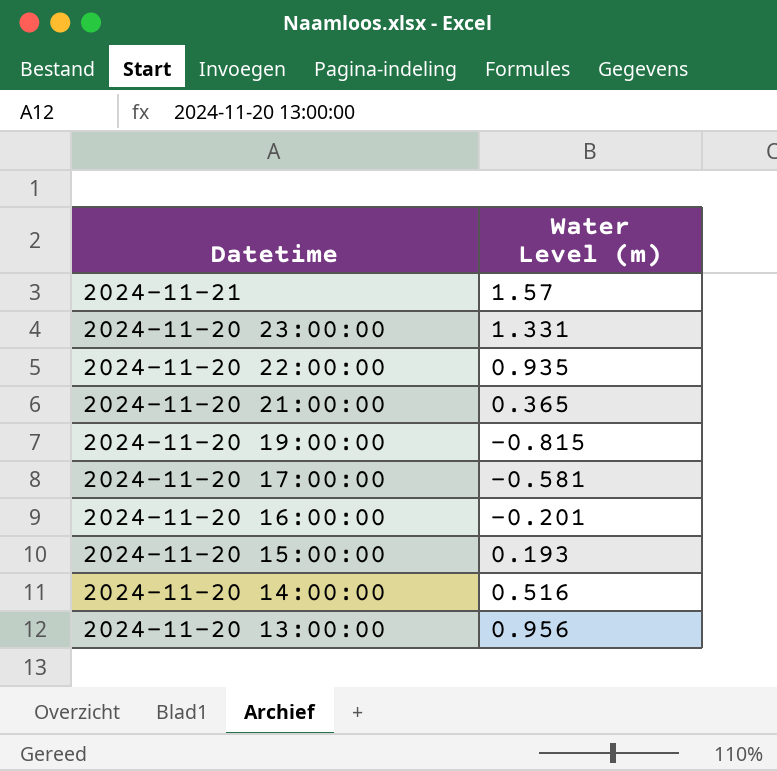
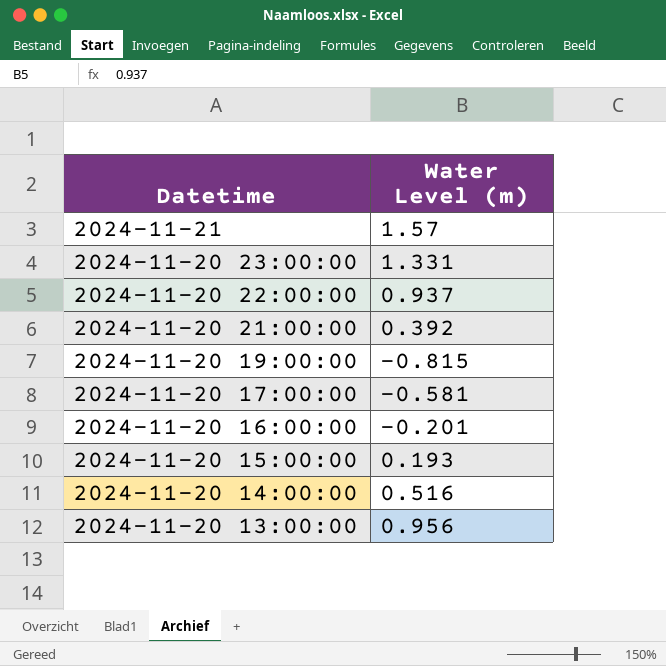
2024-11-20 22:00:00 | Water Level (m): 0.935 -> 0.937
2024-11-20 21:00:00 | Water Level (m): 0.365 -> 0.392

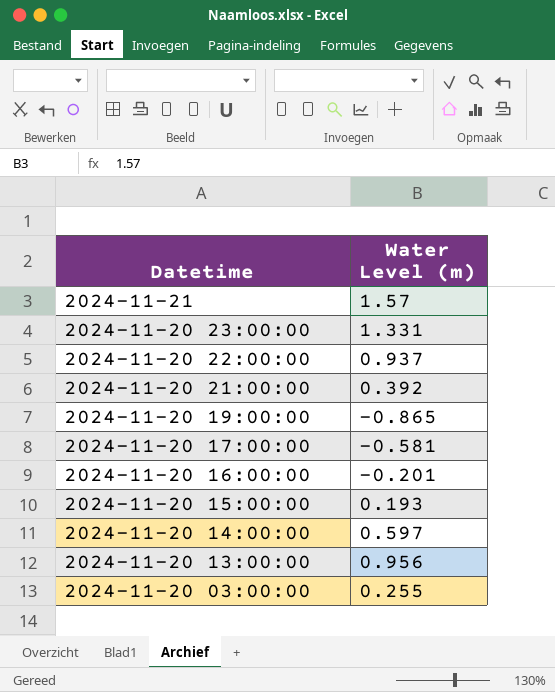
2024-11-20 19:00:00 | Water Level (m): -0.815 -> -0.865
2024-11-20 14:00:00 | Water Level (m): 0.516 -> 0.597
row 2024-11-20 03:00:00: none -> 0.255

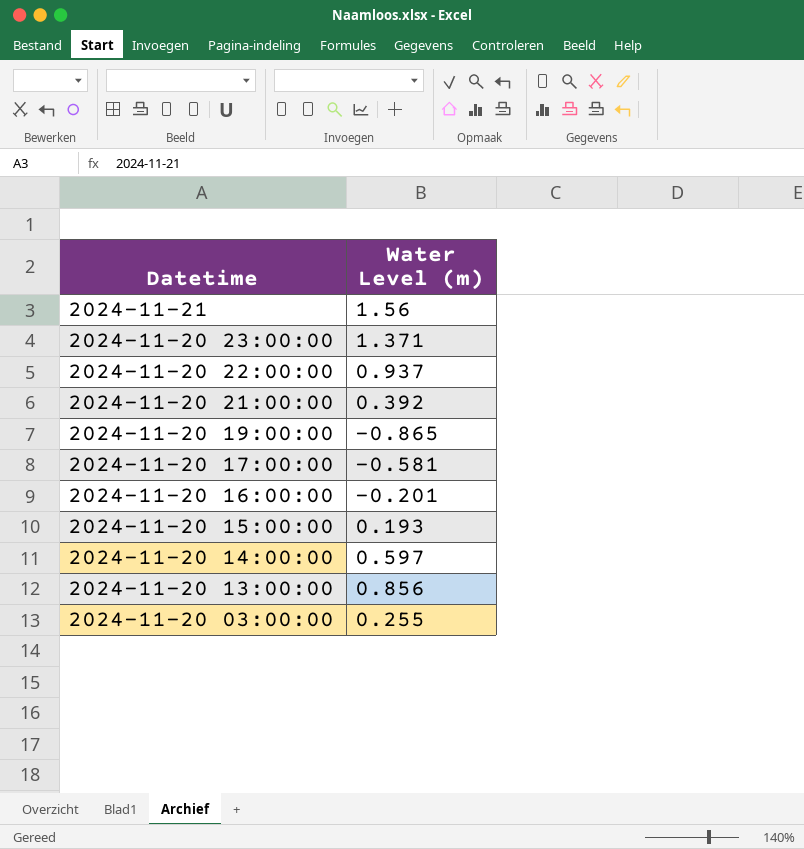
2024-11-21 | Water Level (m): 1.57 -> 1.56
2024-11-20 23:00:00 | Water Level (m): 1.331 -> 1.371
2024-11-20 13:00:00 | Water Level (m): 0.956 -> 0.856

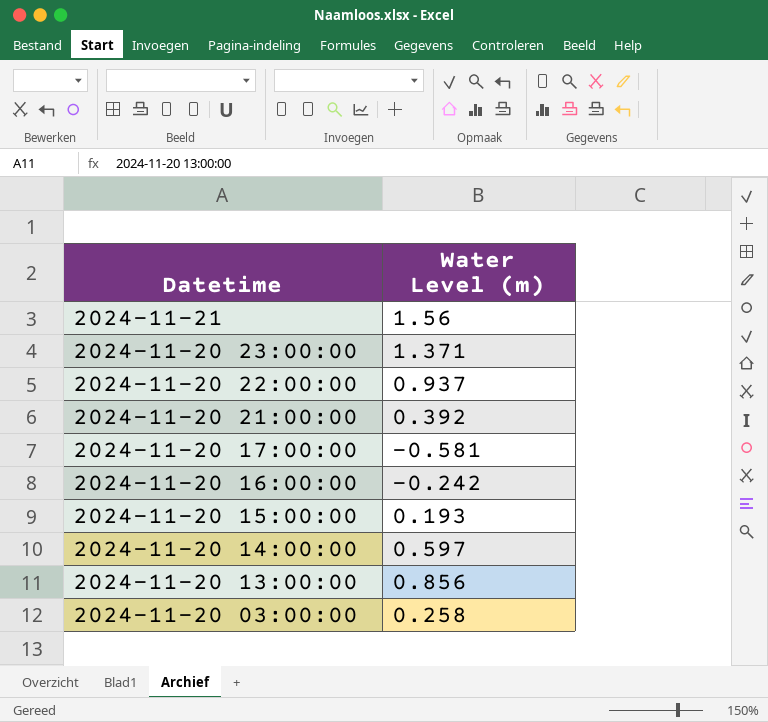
row 2024-11-20 19:00:00: -0.865 -> none
2024-11-20 16:00:00 | Water Level (m): -0.201 -> -0.242
2024-11-20 03:00:00 | Water Level (m): 0.255 -> 0.258

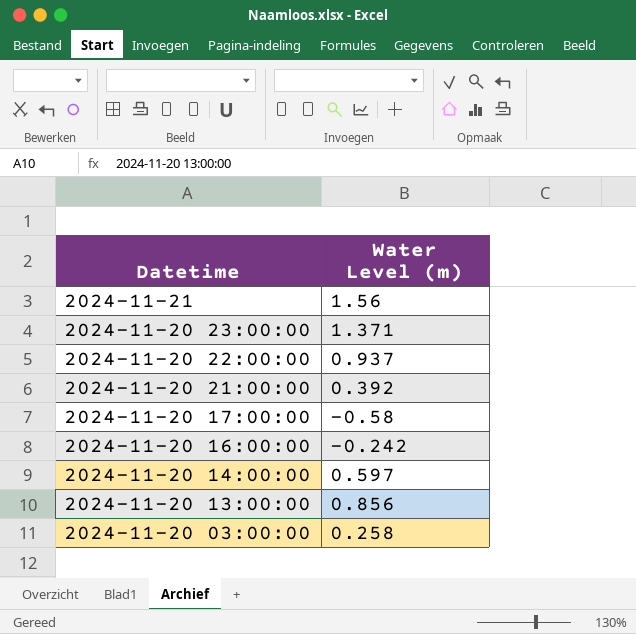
row 2024-11-20 15:00:00: 0.193 -> none
2024-11-20 17:00:00 | Water Level (m): -0.581 -> -0.58

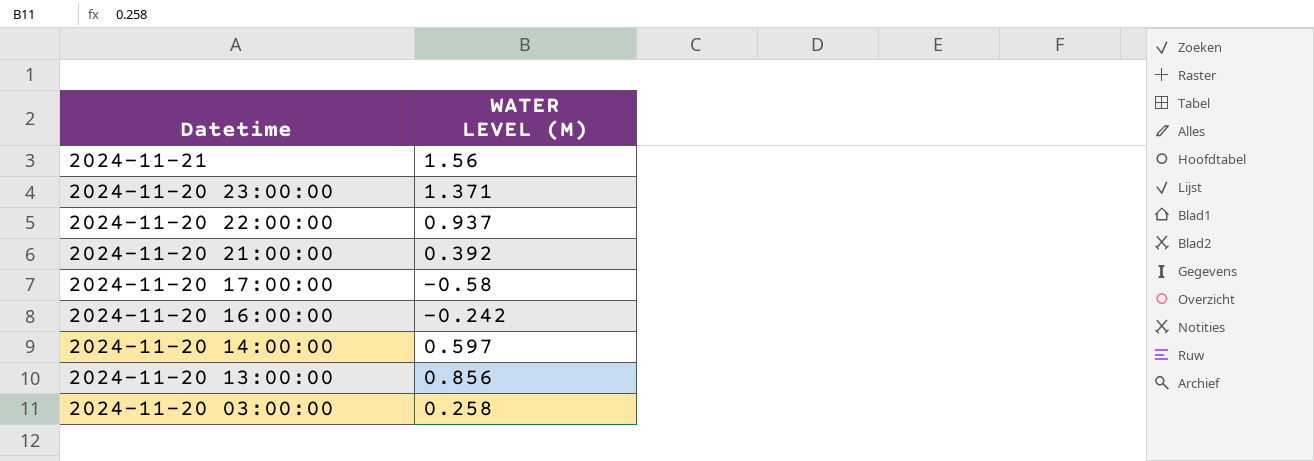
column name: Water Level (m) -> WATER LEVEL (M)

